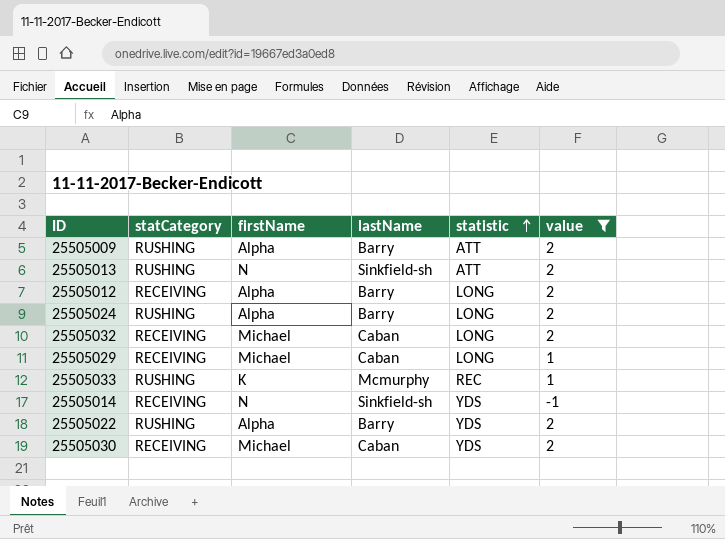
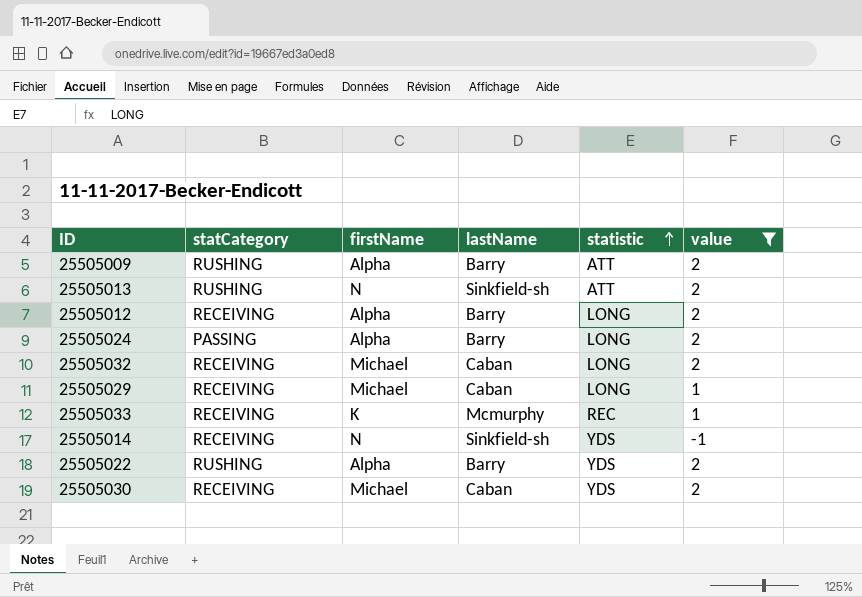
25505024 | statCategory: RUSHING -> PASSING
25505033 | statCategory: RUSHING -> RECEIVING

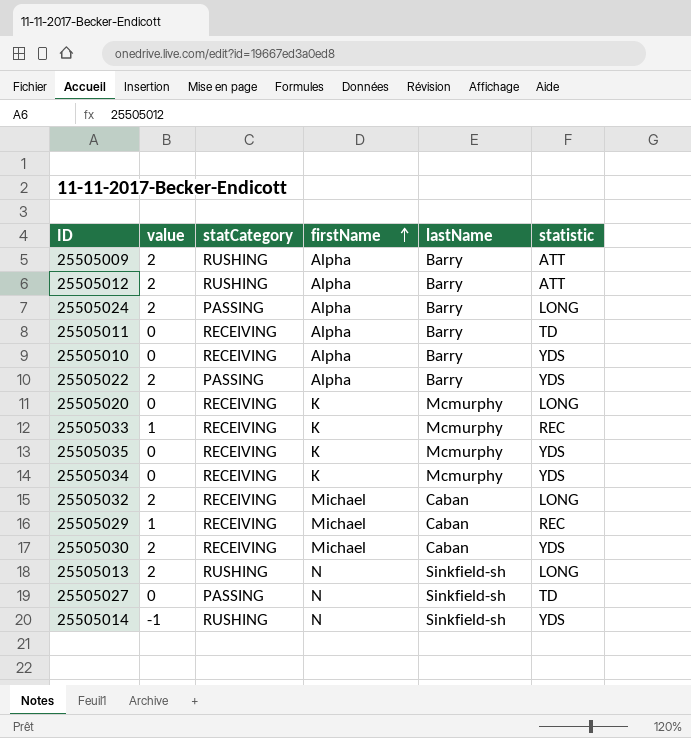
filter: value != 0 -> none
row order: statistic ascending -> firstName ascending
column value | position: 6 -> 2
25505012 | statCategory: RECEIVING -> RUSHING
25505012 | statistic: LONG -> ATT
25505022 | statCategory: RUSHING -> PASSING
25505029 | statistic: LONG -> REC
25505013 | statistic: ATT -> LONG
25505014 | statCategory: RECEIVING -> RUSHING

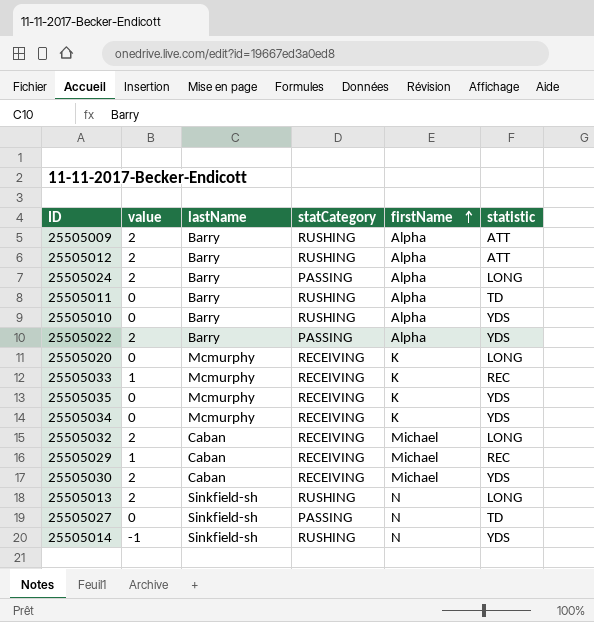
column lastName | position: 5 -> 3
25505011 | statCategory: RECEIVING -> RUSHING
25505010 | statCategory: RECEIVING -> RUSHING

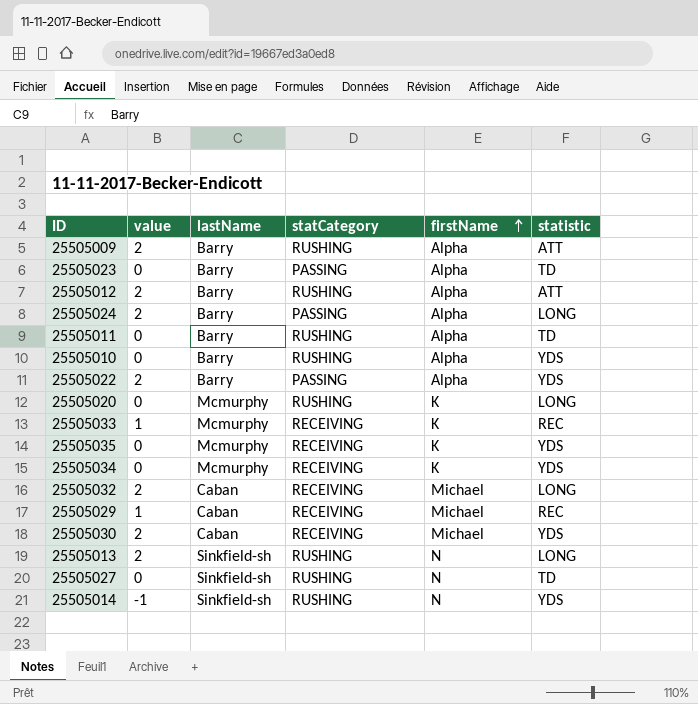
row 25505023: none -> 0 | Barry | PASSING | Alpha | TD
25505020 | statCategory: RECEIVING -> RUSHING
25505027 | statCategory: PASSING -> RUSHING

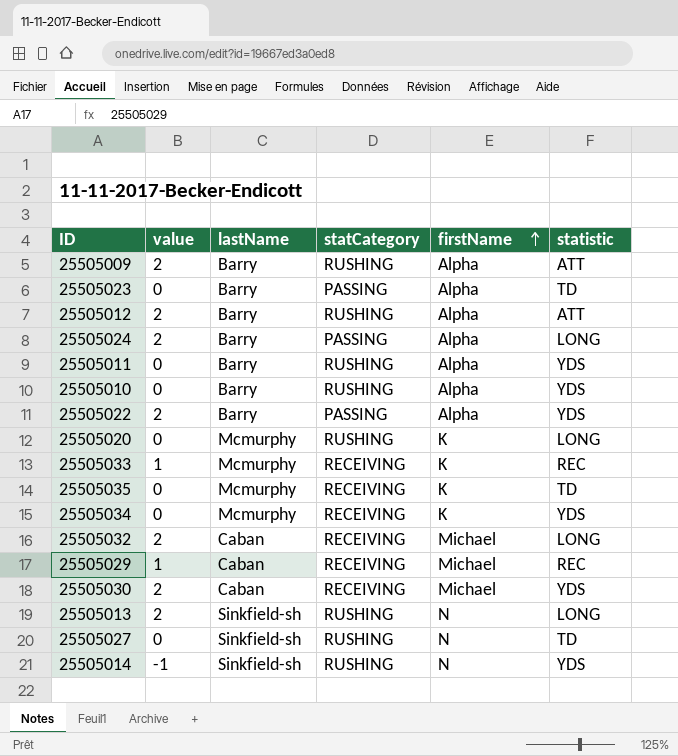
25505011 | statistic: TD -> YDS
25505035 | statistic: YDS -> TD

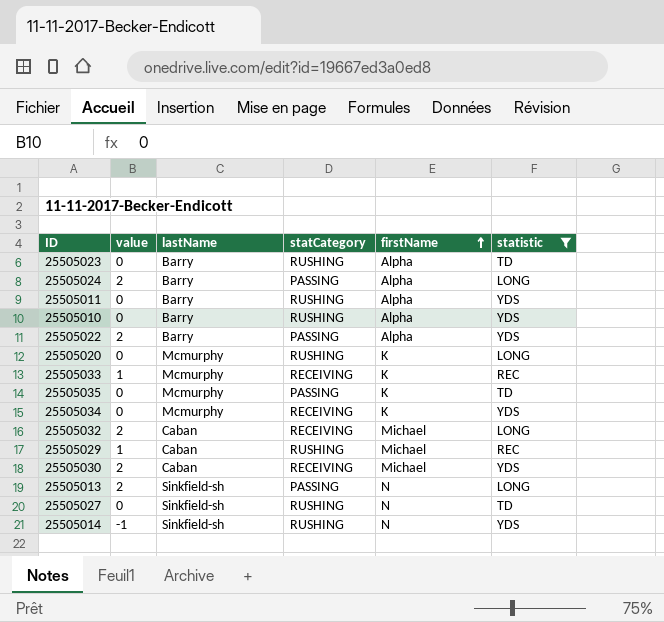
filter: none -> statistic != ATT
25505023 | statCategory: PASSING -> RUSHING
25505035 | statCategory: RECEIVING -> PASSING
25505029 | statCategory: RECEIVING -> RUSHING
25505013 | statCategory: RUSHING -> PASSING

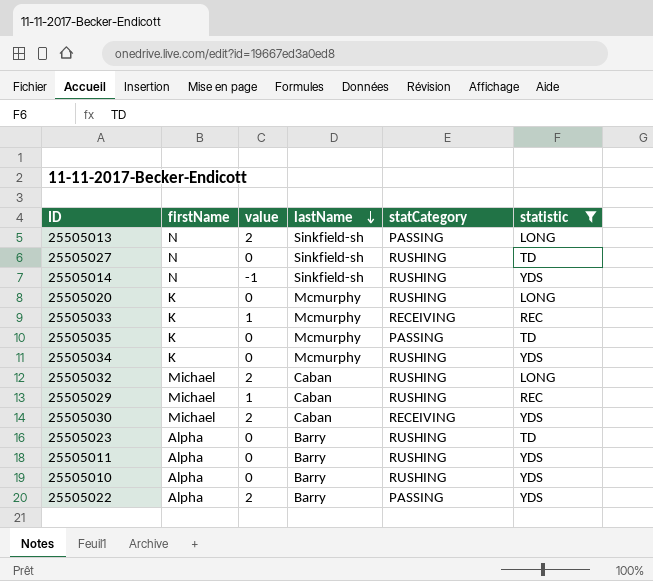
row order: firstName ascending -> lastName descending
column firstName | position: 5 -> 2
row 25505024: 2 | Barry | PASSING | Alpha | LONG -> none
25505034 | statCategory: RECEIVING -> RUSHING
25505032 | statCategory: RECEIVING -> RUSHING

